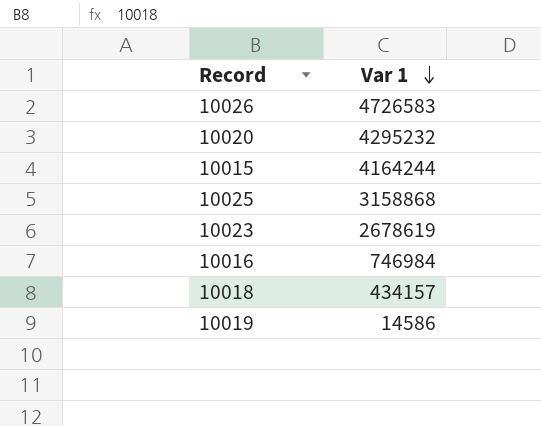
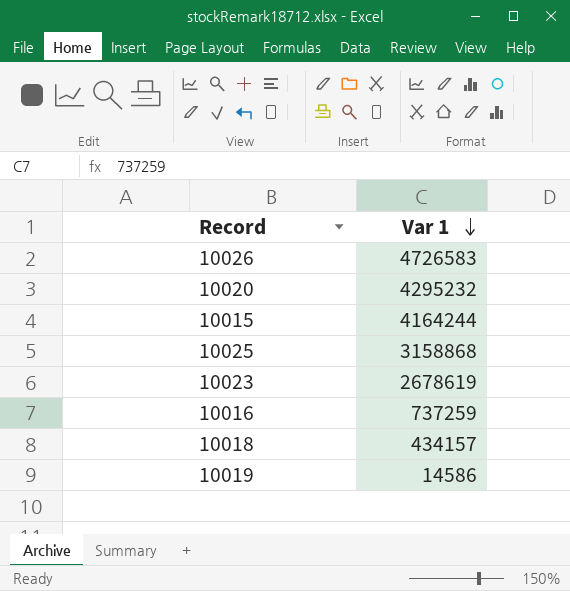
10016 | Var 1: 746984 -> 737259

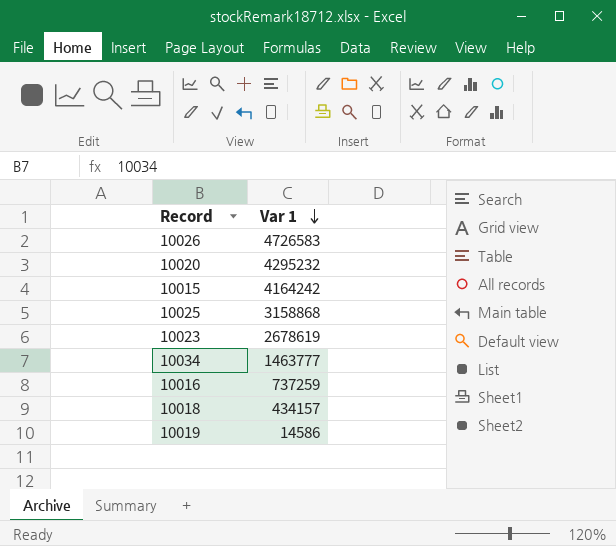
10015 | Var 1: 4164244 -> 4164242
row 10034: none -> 1463777

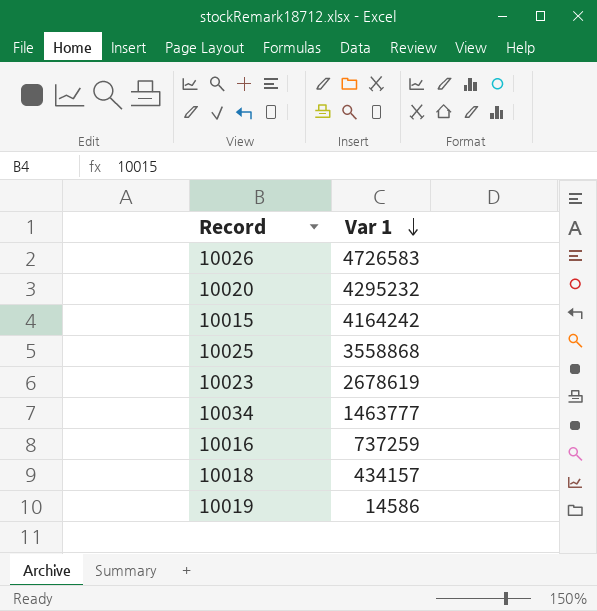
10025 | Var 1: 3158868 -> 3558868

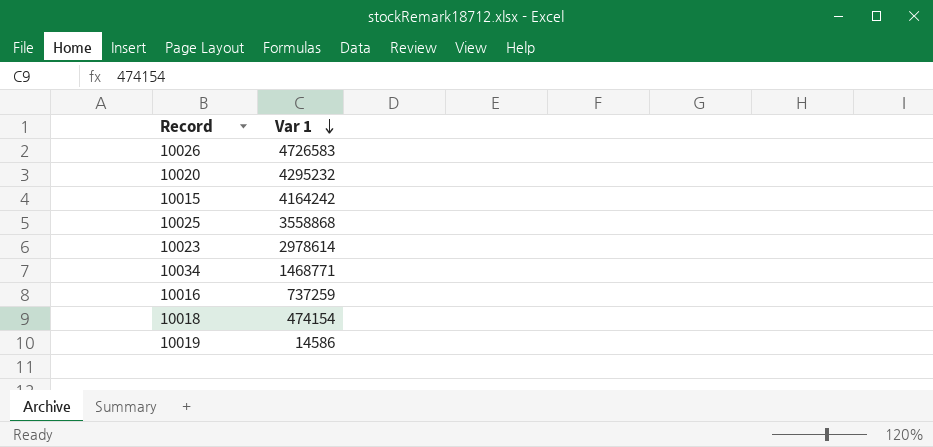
10023 | Var 1: 2678619 -> 2978614
10034 | Var 1: 1463777 -> 1468771
10018 | Var 1: 434157 -> 474154

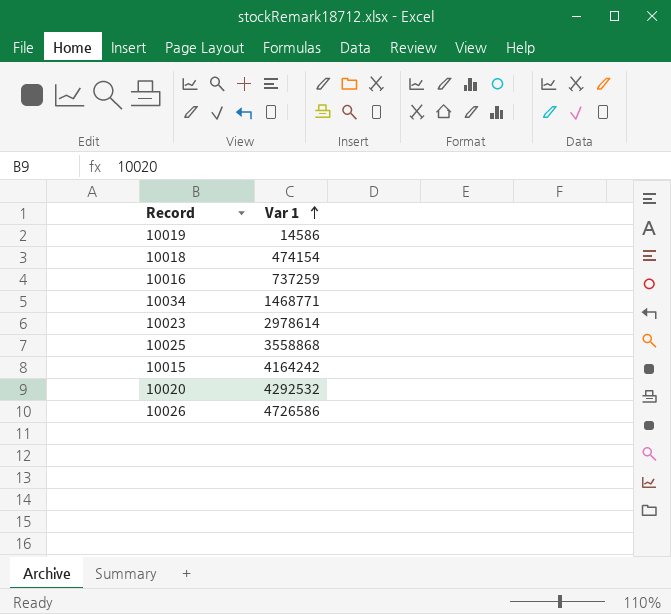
row order: Var 1 descending -> Var 1 ascending
10020 | Var 1: 4295232 -> 4292532
10026 | Var 1: 4726583 -> 4726586

